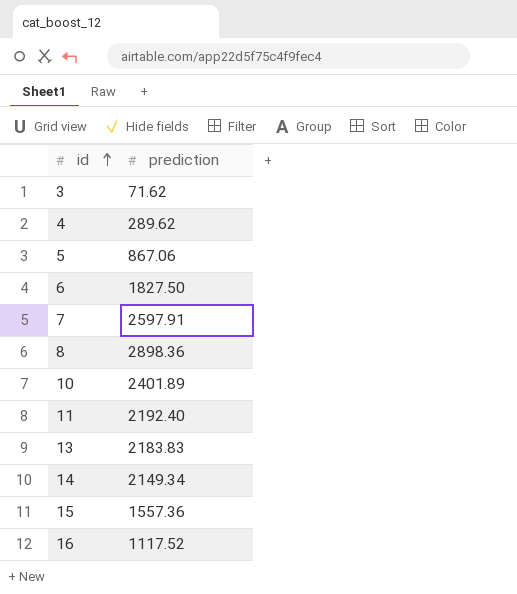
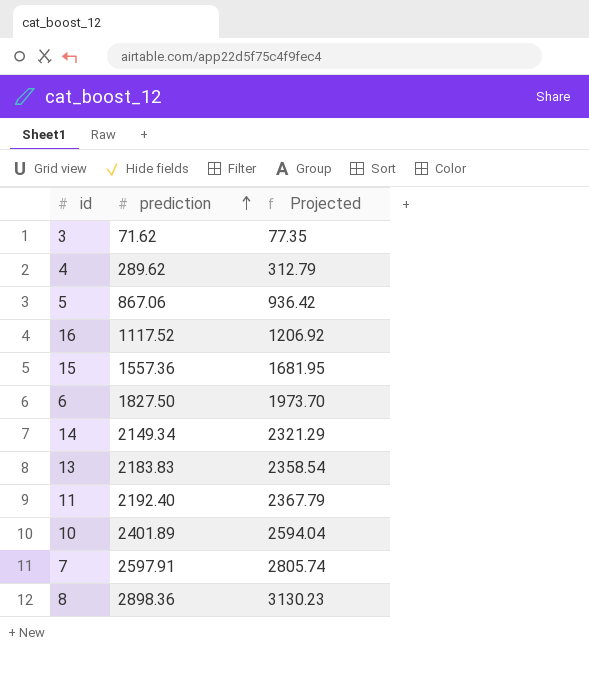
row order: id ascending -> prediction ascending
column Projected | formula: none -> [prediction] * 1.08

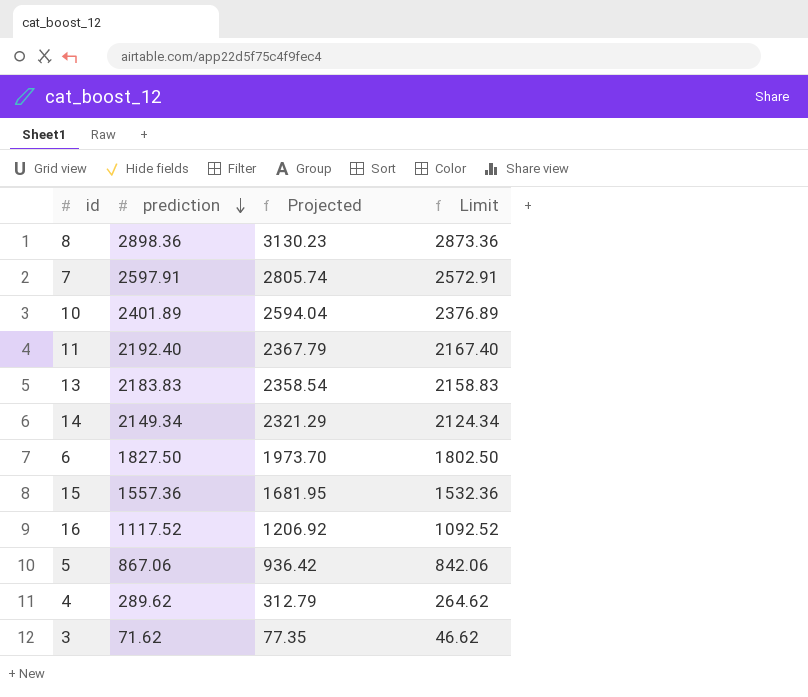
row order: prediction ascending -> prediction descending
column Limit | formula: none -> [prediction] - 25

